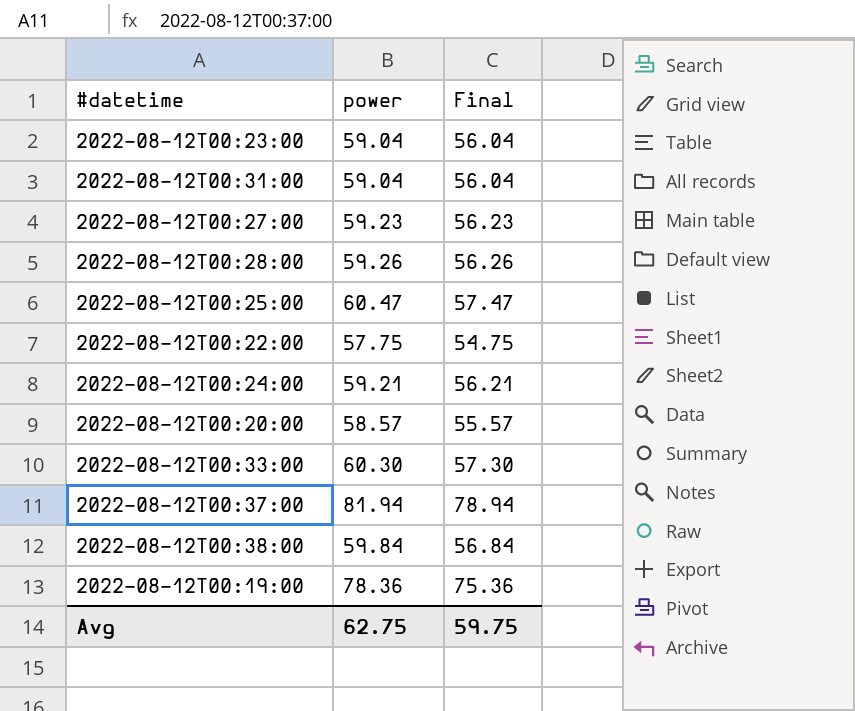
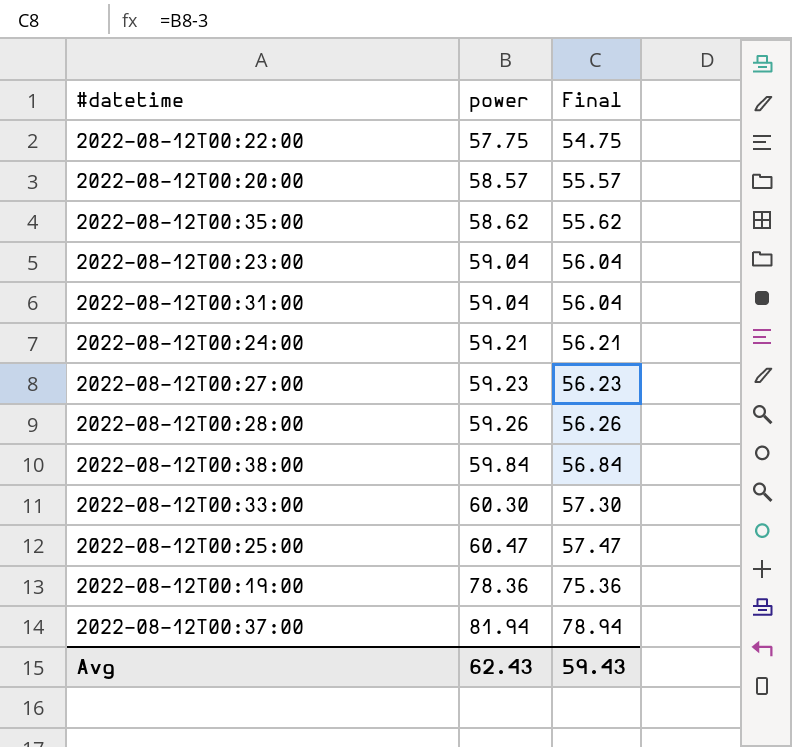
row order: none -> power ascending
row 2022-08-12T00:35:00: none -> 58.62 | 55.62
Avg | power: 62.75 -> 62.43
Avg | Final: 59.75 -> 59.43

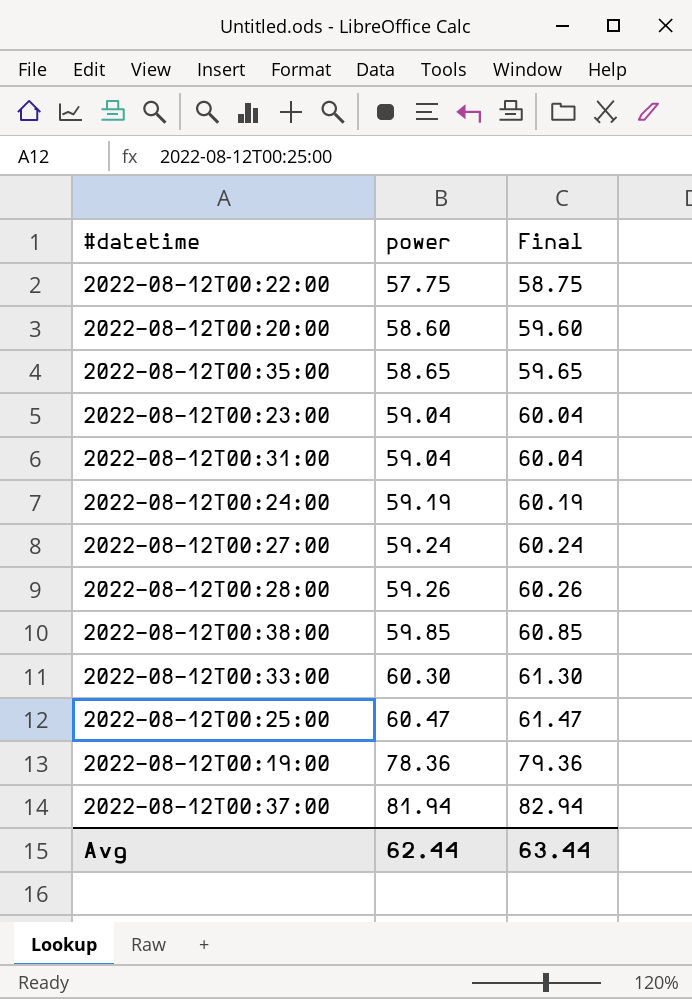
column Final | formula: [power] - 3 -> [power] + 1
2022-08-12T00:20:00 | power: 58.57 -> 58.60
2022-08-12T00:35:00 | power: 58.62 -> 58.65
2022-08-12T00:24:00 | power: 59.21 -> 59.19
2022-08-12T00:27:00 | power: 59.23 -> 59.24
2022-08-12T00:38:00 | power: 59.84 -> 59.85
Avg | power: 62.43 -> 62.44
Avg | Final: 59.43 -> 63.44

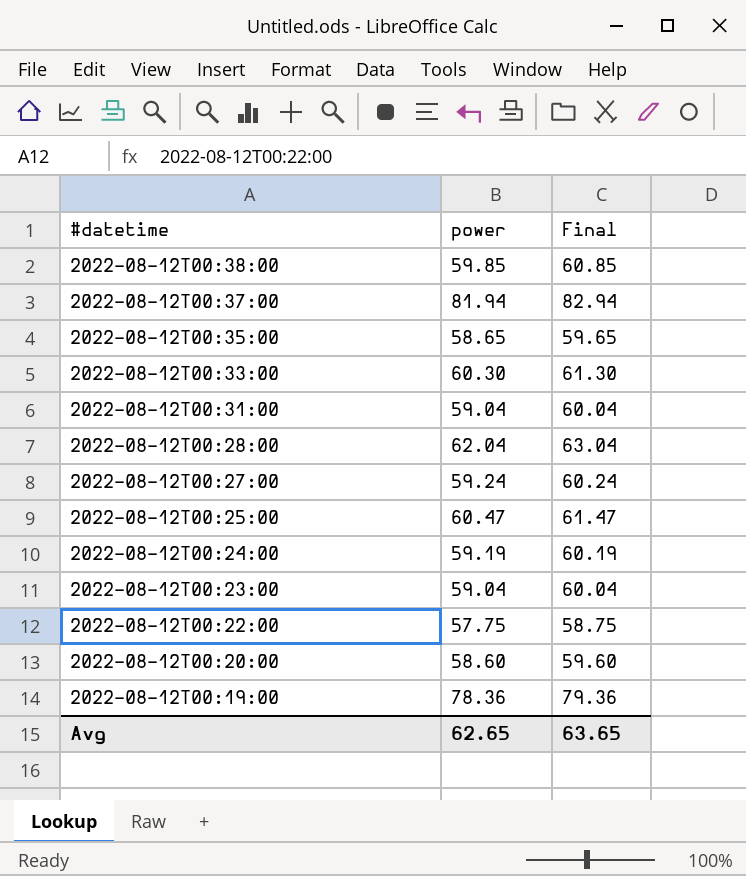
row order: power ascending -> #datetime descending
2022-08-12T00:28:00 | power: 59.26 -> 62.04
2022-08-12T00:28:00 | Final: 60.26 -> 63.04
Avg | power: 62.44 -> 62.65
Avg | Final: 63.44 -> 63.65

